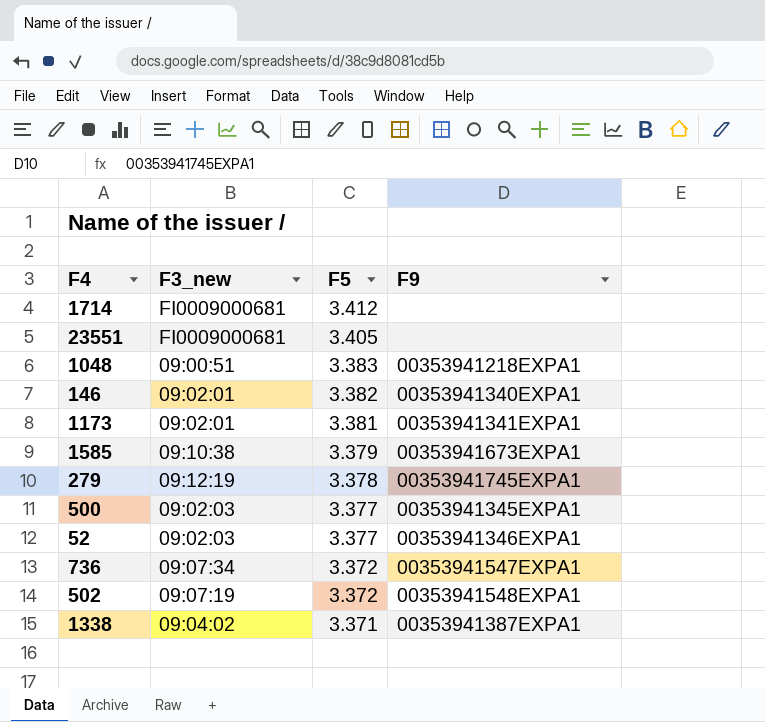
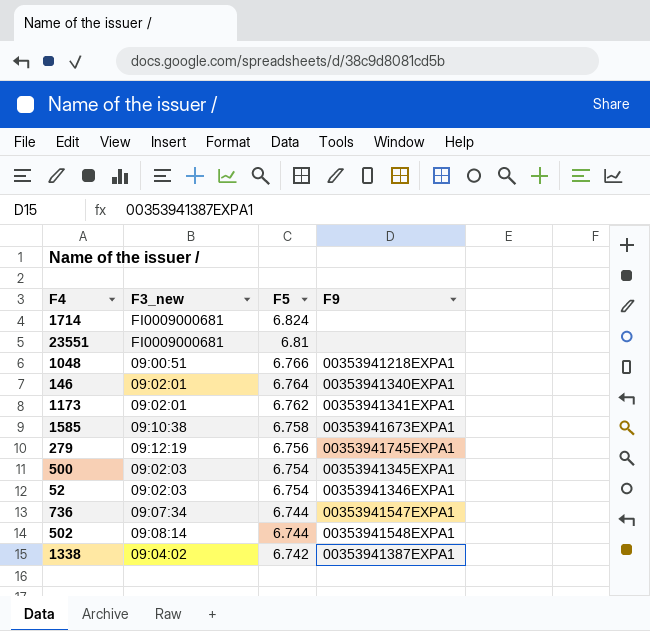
1714 | F5: 3.412 -> 6.824
23551 | F5: 3.405 -> 6.81
1048 | F5: 3.383 -> 6.766
146 | F5: 3.382 -> 6.764
1173 | F5: 3.381 -> 6.762
1585 | F5: 3.379 -> 6.758
279 | F5: 3.378 -> 6.756
500 | F5: 3.377 -> 6.754
52 | F5: 3.377 -> 6.754
736 | F5: 3.372 -> 6.744
502 | F3_new: 09:07:19 -> 09:08:14
502 | F5: 3.372 -> 6.744
1338 | F5: 3.371 -> 6.742

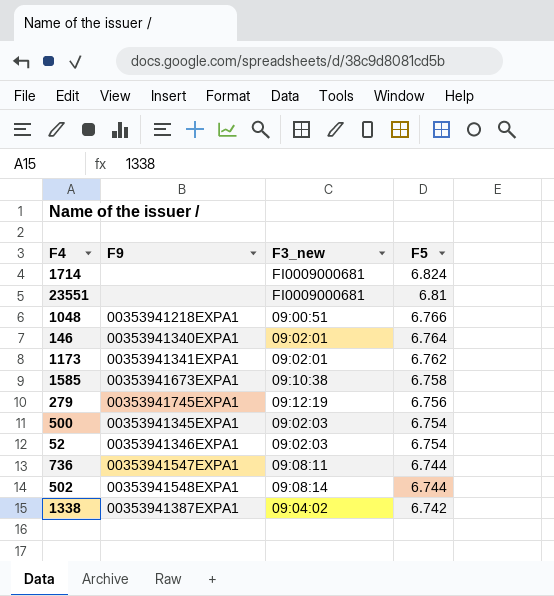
column F9 | position: 4 -> 2
736 | F3_new: 09:07:34 -> 09:08:11

